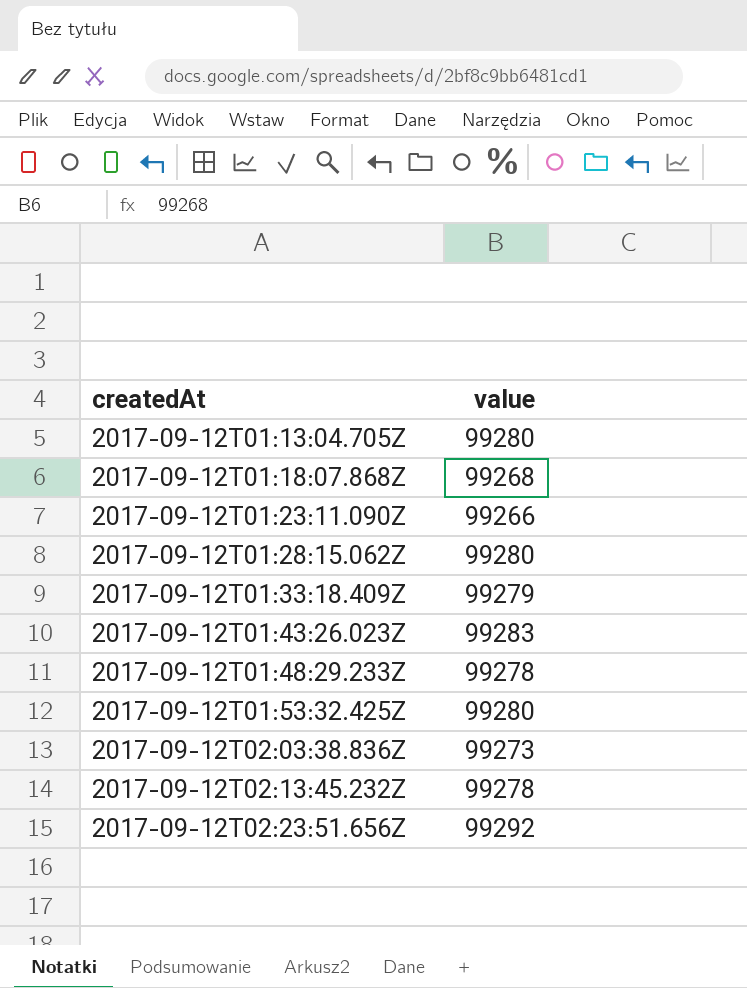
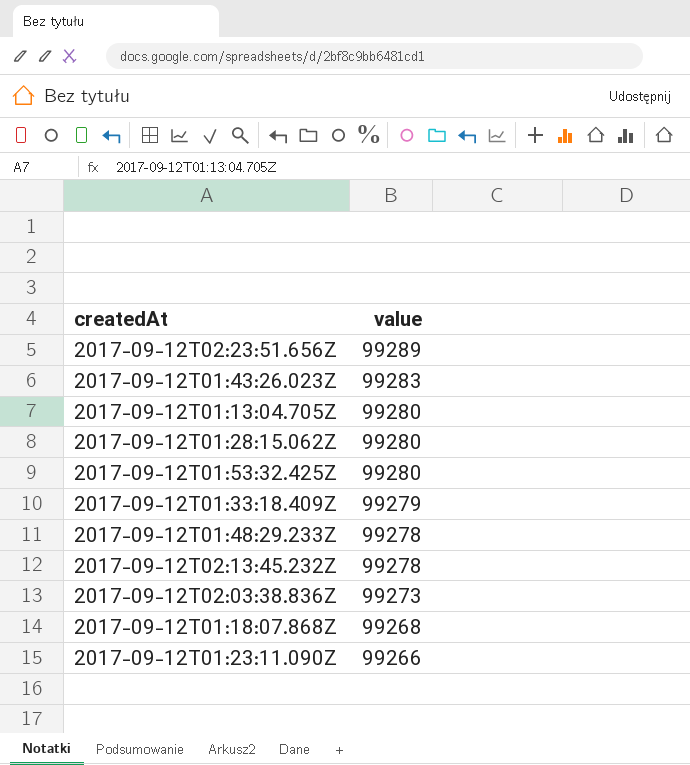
row order: createdAt ascending -> value descending
2017-09-12T02:23:51.656Z | value: 99292 -> 99289

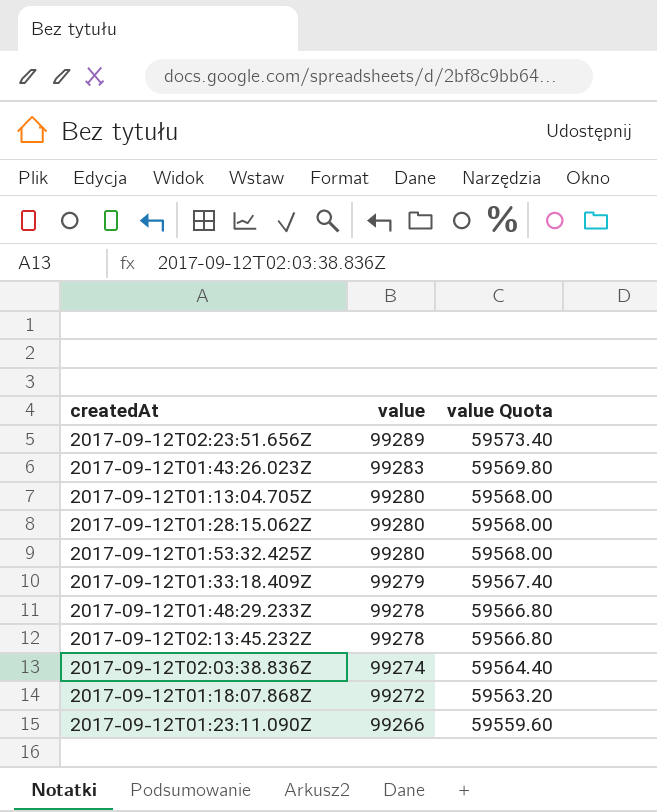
column value Quota | formula: none -> [value] * 0.6
2017-09-12T02:03:38.836Z | value: 99273 -> 99274
2017-09-12T01:18:07.868Z | value: 99268 -> 99272

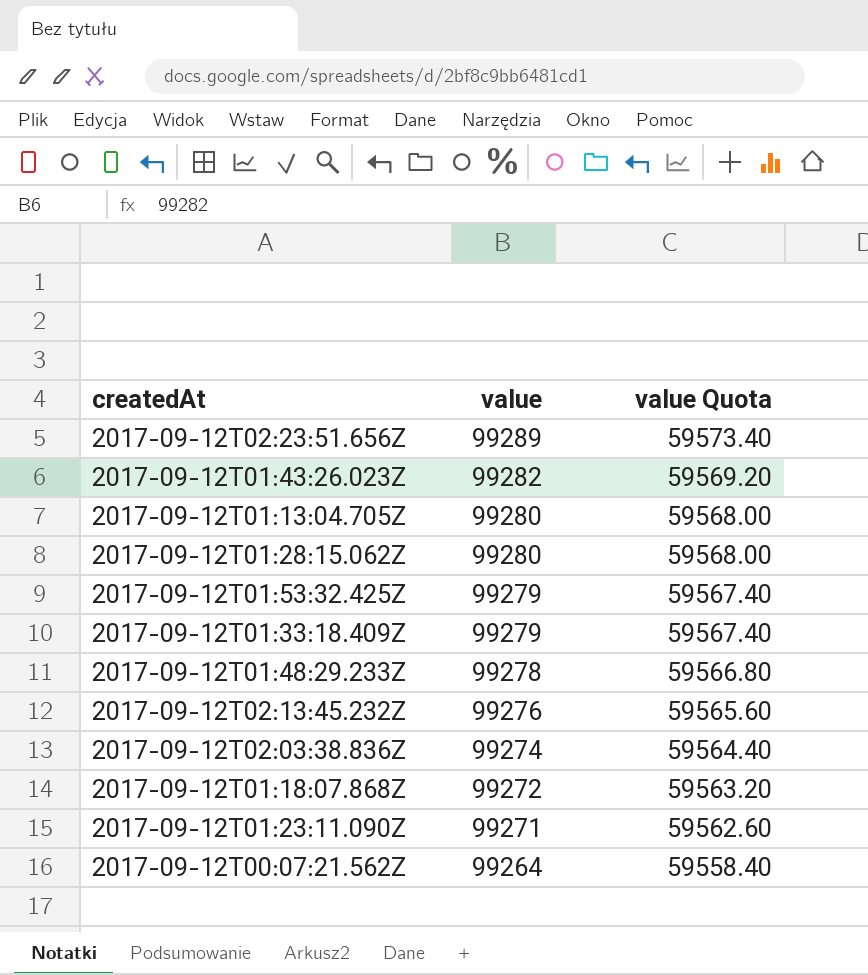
2017-09-12T01:43:26.023Z | value: 99283 -> 99282
2017-09-12T01:43:26.023Z | value Quota: 59569.80 -> 59569.20
2017-09-12T01:53:32.425Z | value: 99280 -> 99279
2017-09-12T01:53:32.425Z | value Quota: 59568.00 -> 59567.40
2017-09-12T02:13:45.232Z | value: 99278 -> 99276
2017-09-12T02:13:45.232Z | value Quota: 59566.80 -> 59565.60
2017-09-12T01:23:11.090Z | value: 99266 -> 99271
2017-09-12T01:23:11.090Z | value Quota: 59559.60 -> 59562.60
row 2017-09-12T00:07:21.562Z: none -> 99264 | 59558.40

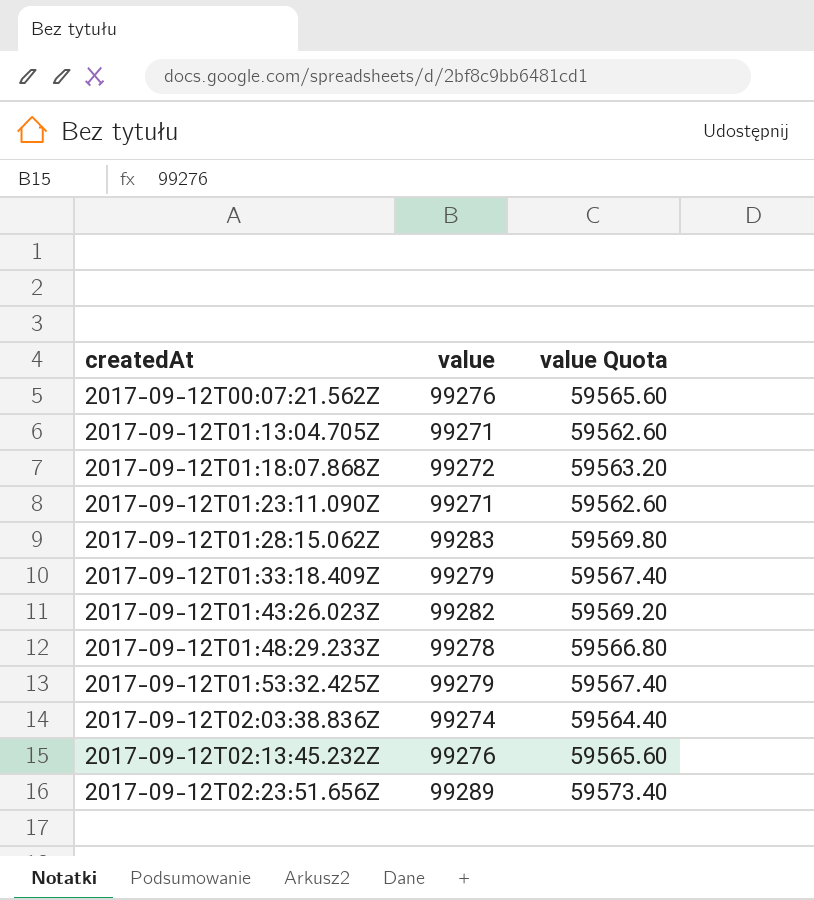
row order: value descending -> createdAt ascending
2017-09-12T00:07:21.562Z | value: 99264 -> 99276
2017-09-12T00:07:21.562Z | value Quota: 59558.40 -> 59565.60
2017-09-12T01:13:04.705Z | value: 99280 -> 99271
2017-09-12T01:13:04.705Z | value Quota: 59568.00 -> 59562.60
2017-09-12T01:28:15.062Z | value: 99280 -> 99283
2017-09-12T01:28:15.062Z | value Quota: 59568.00 -> 59569.80

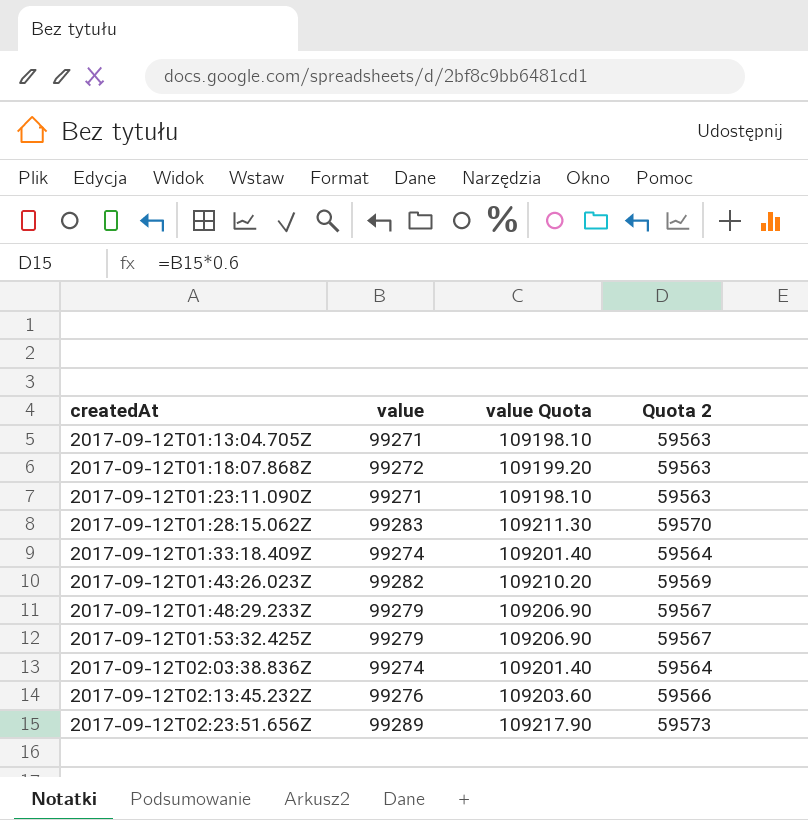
column value Quota | formula: [value] * 0.6 -> [value] * 1.1
column Quota 2 | formula: none -> [value] * 0.6
row 2017-09-12T00:07:21.562Z: 99276 | 59565.60 -> none
2017-09-12T01:33:18.409Z | value: 99279 -> 99274
2017-09-12T01:48:29.233Z | value: 99278 -> 99279

